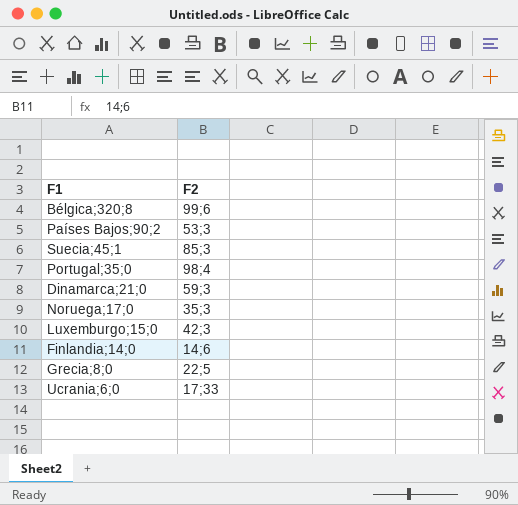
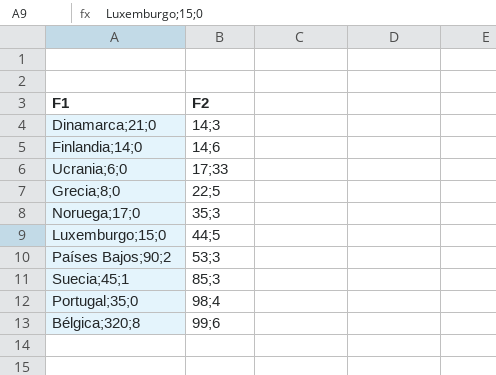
row order: none -> F2 ascending
Dinamarca;21;0 | F2: 59;3 -> 14;3
Luxemburgo;15;0 | F2: 42;3 -> 44;5

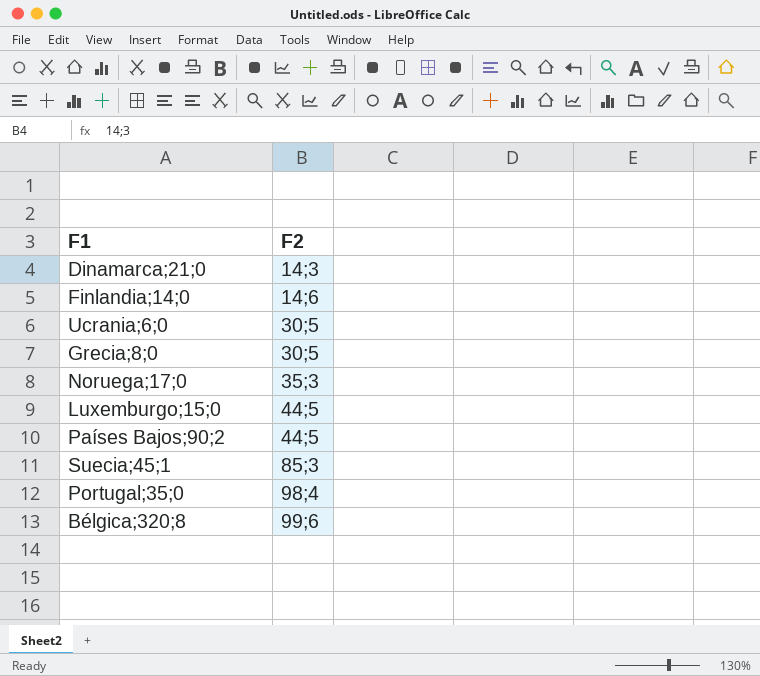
Ucrania;6;0 | F2: 17;33 -> 30;5
Grecia;8;0 | F2: 22;5 -> 30;5
Países Bajos;90;2 | F2: 53;3 -> 44;5

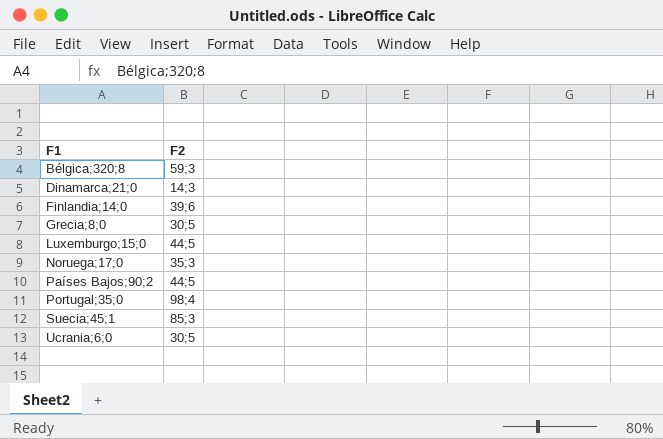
row order: F2 ascending -> F1 ascending
Bélgica;320;8 | F2: 99;6 -> 59;3
Finlandia;14;0 | F2: 14;6 -> 39;6

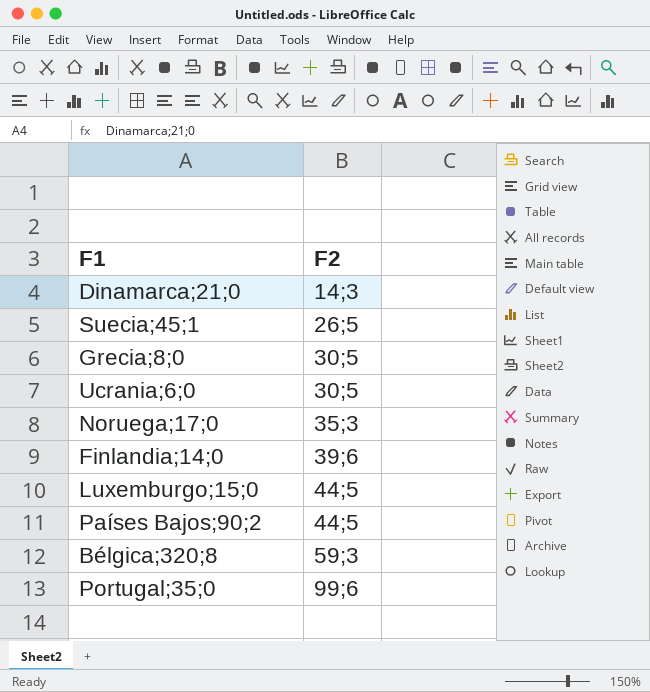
row order: F1 ascending -> F2 ascending
Suecia;45;1 | F2: 85;3 -> 26;5
Portugal;35;0 | F2: 98;4 -> 99;6

